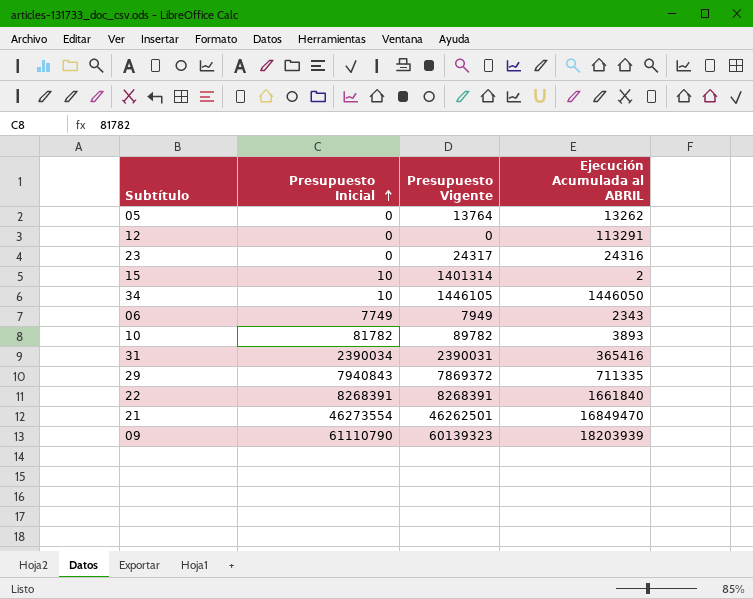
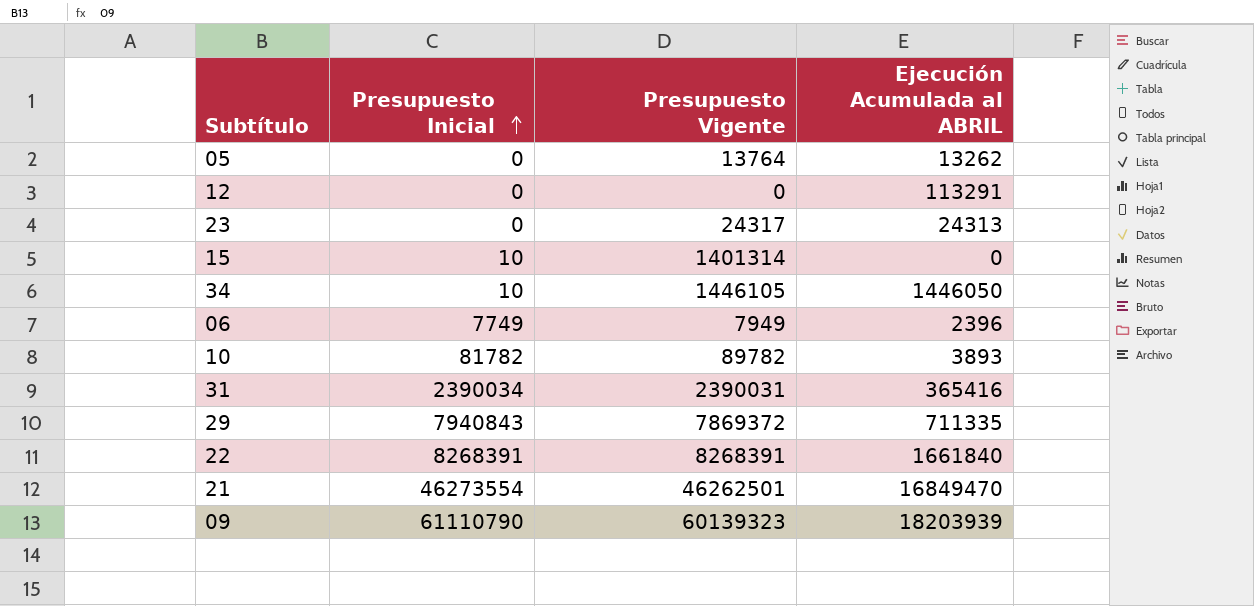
23 | Ejecución Acumulada al ABRIL: 24316 -> 24313
15 | Ejecución Acumulada al ABRIL: 2 -> 0
06 | Ejecución Acumulada al ABRIL: 2343 -> 2396

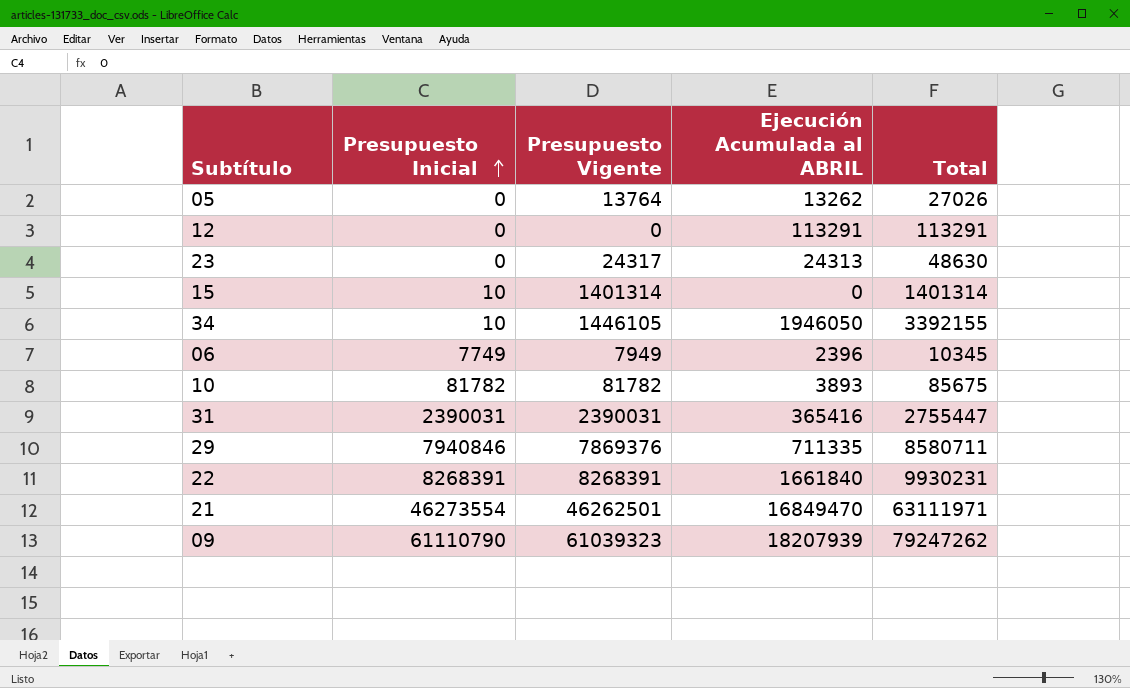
column Total | formula: none -> [Presupuesto Vigente] + [Ejecución Acumulada al ABRIL]
34 | Ejecución Acumulada al ABRIL: 1446050 -> 1946050
10 | Presupuesto Vigente: 89782 -> 81782
31 | Presupuesto Inicial: 2390034 -> 2390031
29 | Presupuesto Inicial: 7940843 -> 7940846
29 | Presupuesto Vigente: 7869372 -> 7869376
09 | Presupuesto Vigente: 60139323 -> 61039323
09 | Ejecución Acumulada al ABRIL: 18203939 -> 18207939

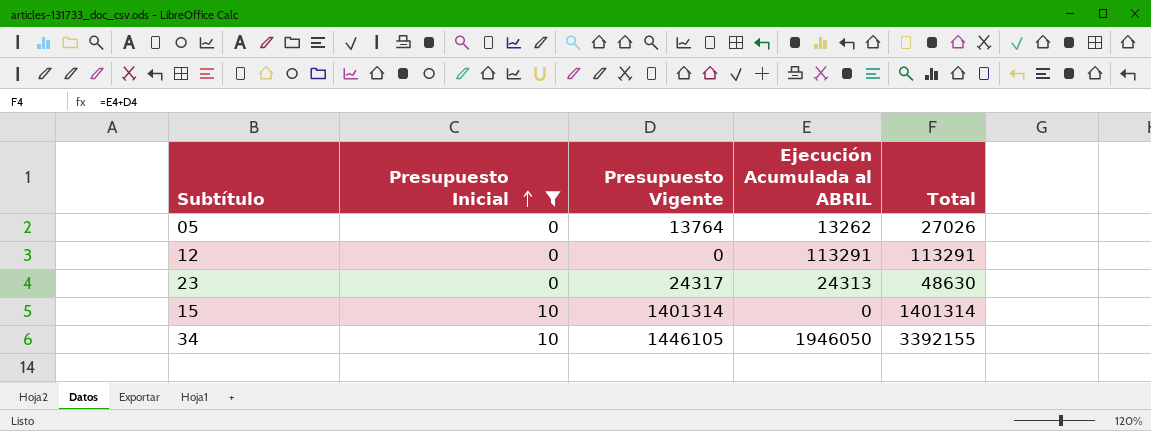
filter: none -> Presupuesto Inicial <= 10

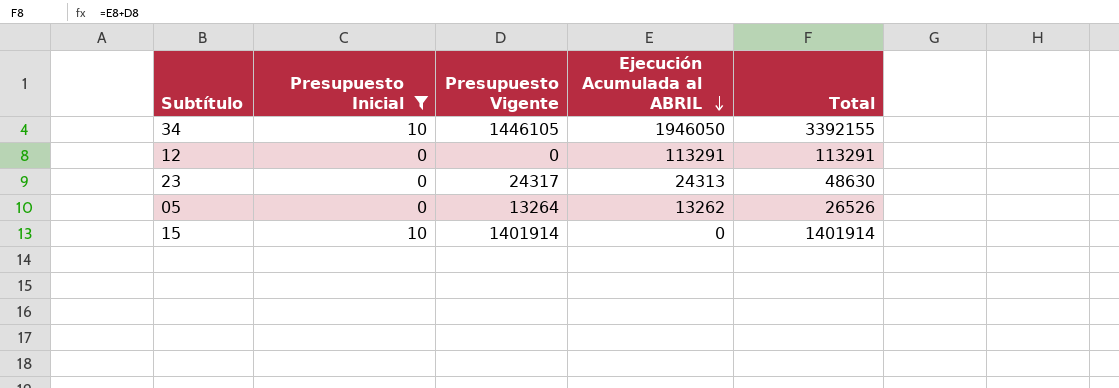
row order: Presupuesto Inicial ascending -> Ejecución Acumulada al ABRIL descending
05 | Presupuesto Vigente: 13764 -> 13264
05 | Total: 27026 -> 26526
15 | Presupuesto Vigente: 1401314 -> 1401914
15 | Total: 1401314 -> 1401914

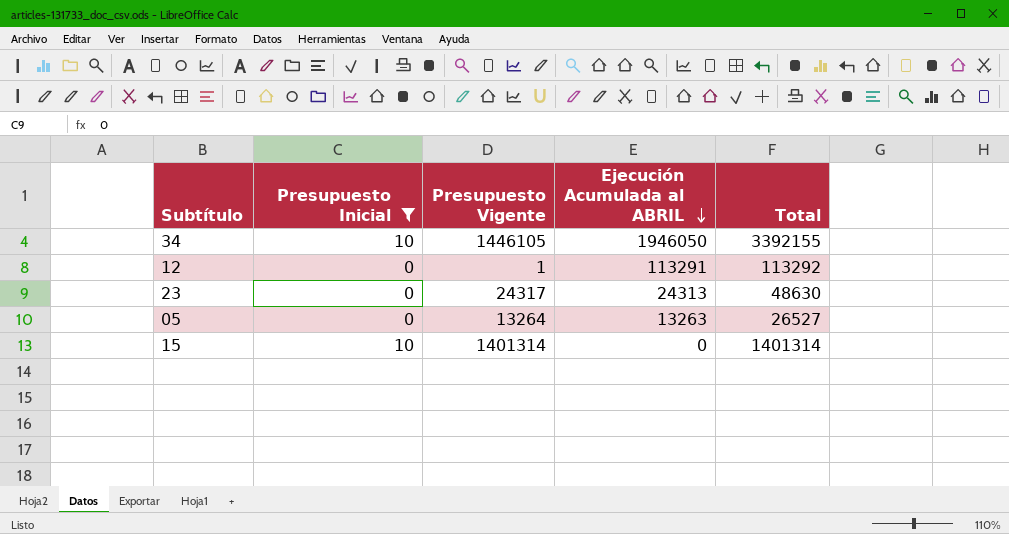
12 | Presupuesto Vigente: 0 -> 1
12 | Total: 113291 -> 113292
05 | Ejecución Acumulada al ABRIL: 13262 -> 13263
05 | Total: 26526 -> 26527
15 | Presupuesto Vigente: 1401914 -> 1401314
15 | Total: 1401914 -> 1401314

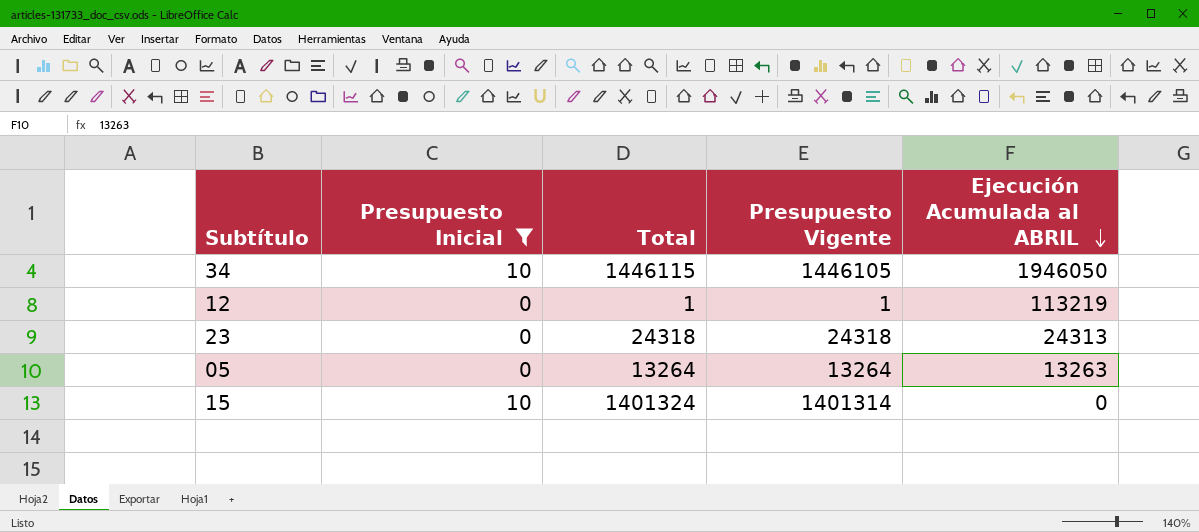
column Total | formula: [Presupuesto Vigente] + [Ejecución Acumulada al ABRIL] -> [Presupuesto Inicial] + [Presupuesto Vigente]
column Total | position: 5 -> 3
12 | Ejecución Acumulada al ABRIL: 113291 -> 113219
23 | Presupuesto Vigente: 24317 -> 24318

